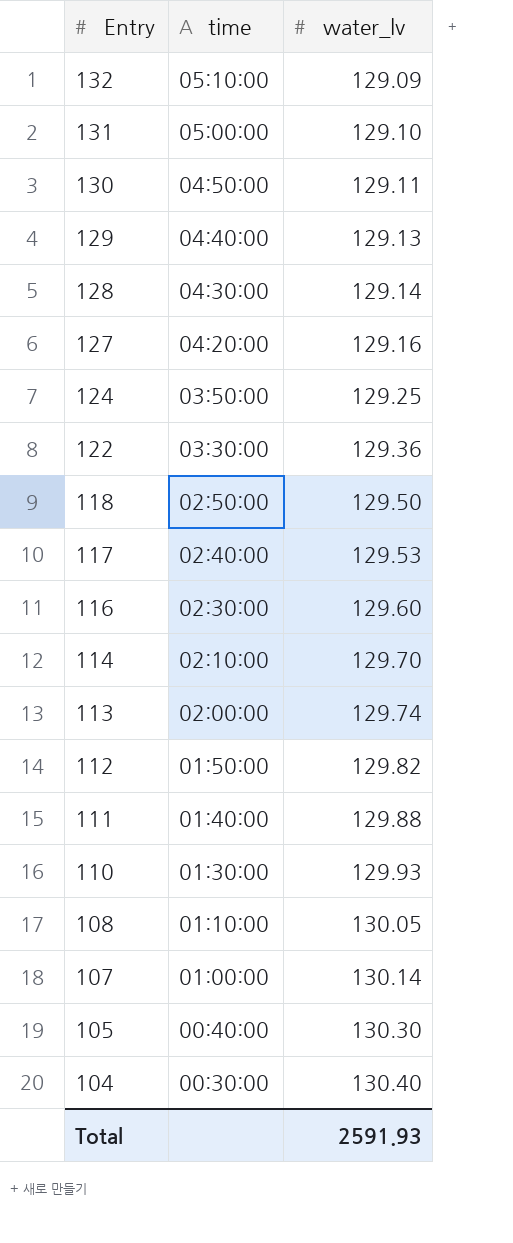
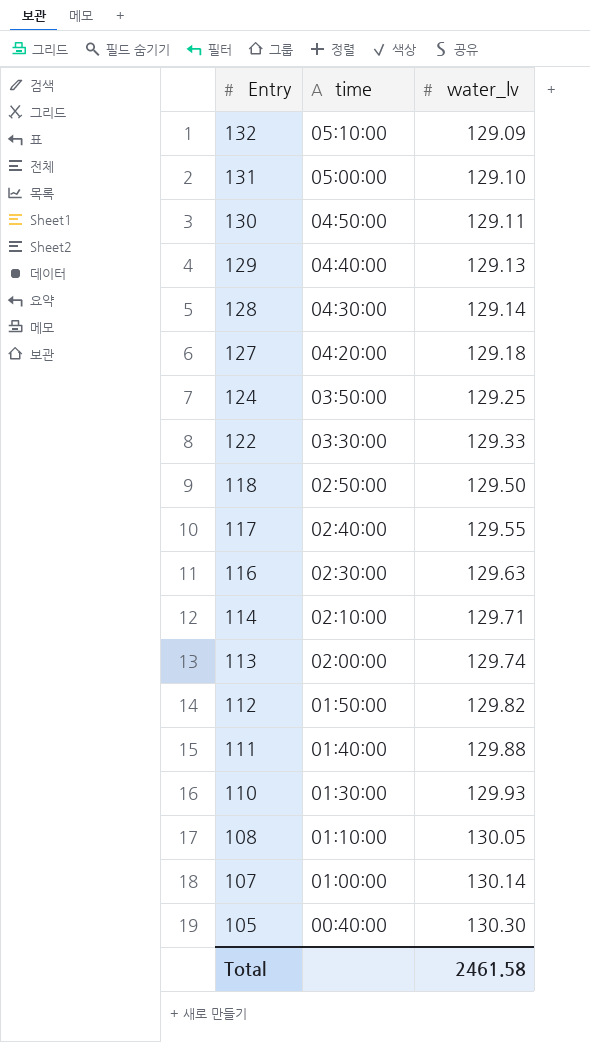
row 104: 00:30:00 | 130.40 -> none
127 | water_lv: 129.16 -> 129.18
122 | water_lv: 129.36 -> 129.33
117 | water_lv: 129.53 -> 129.55
116 | water_lv: 129.60 -> 129.63
114 | water_lv: 129.70 -> 129.71
Total | water_lv: 2591.93 -> 2461.58

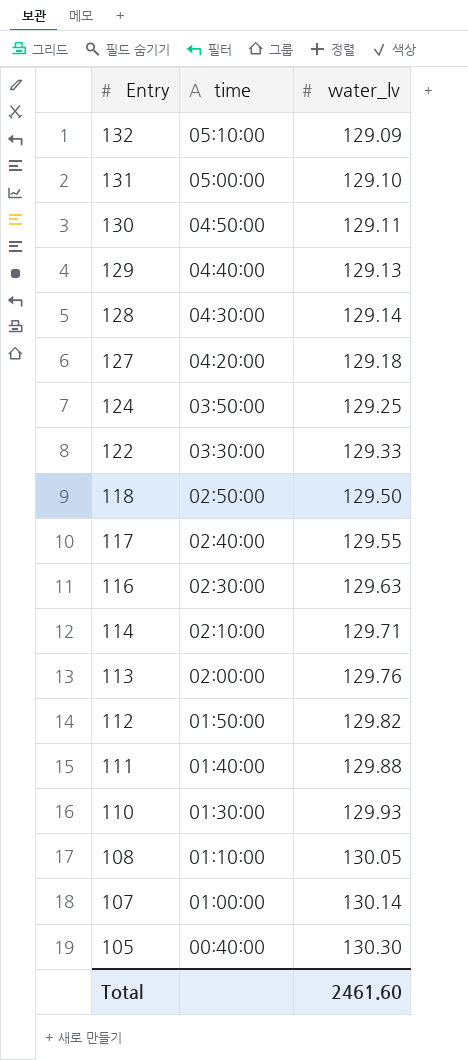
113 | water_lv: 129.74 -> 129.76
Total | water_lv: 2461.58 -> 2461.60

